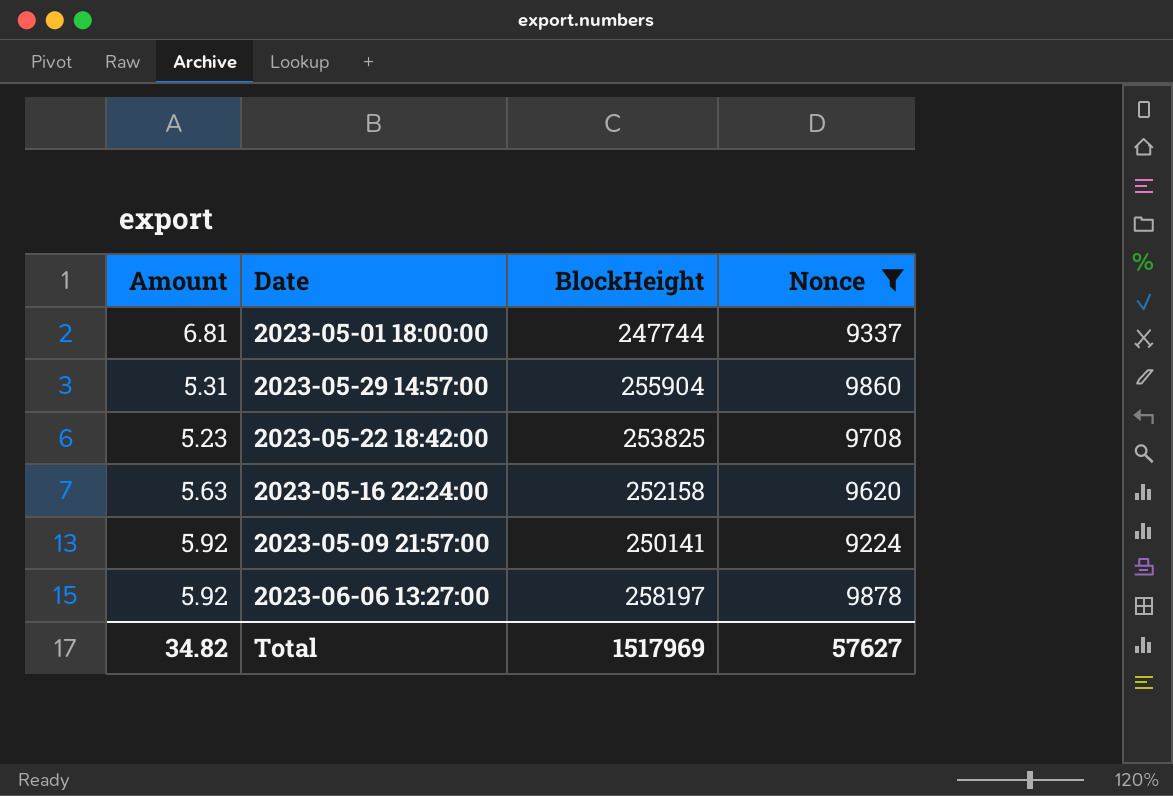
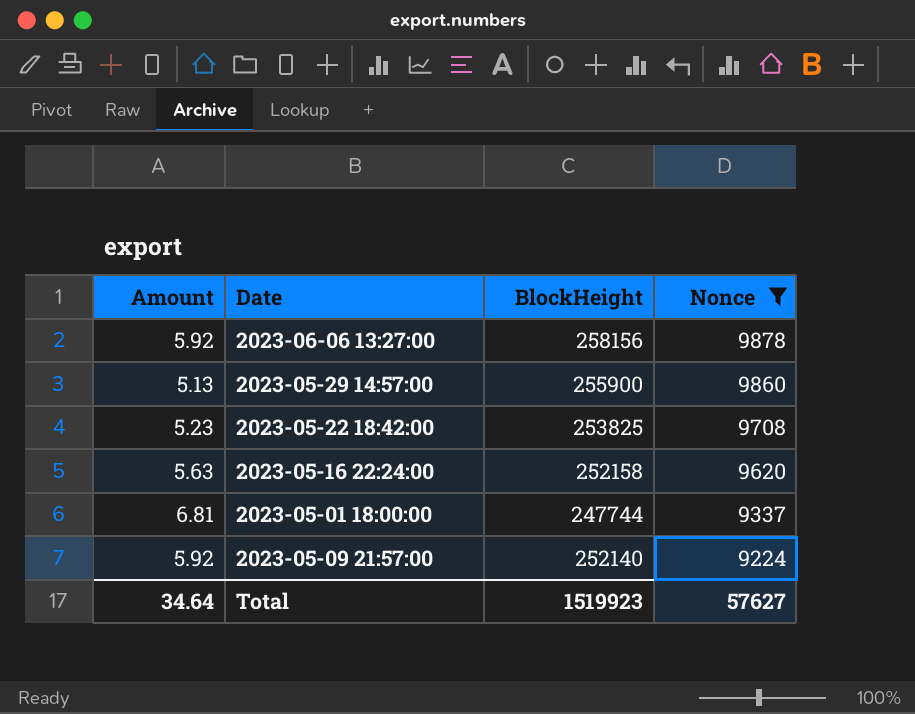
row order: none -> Nonce descending
2023-06-06 13:27:00 | BlockHeight: 258197 -> 258156
2023-05-29 14:57:00 | Amount: 5.31 -> 5.13
2023-05-29 14:57:00 | BlockHeight: 255904 -> 255900
2023-05-09 21:57:00 | BlockHeight: 250141 -> 252140
Total | Amount: 34.82 -> 34.64
Total | BlockHeight: 1517969 -> 1519923

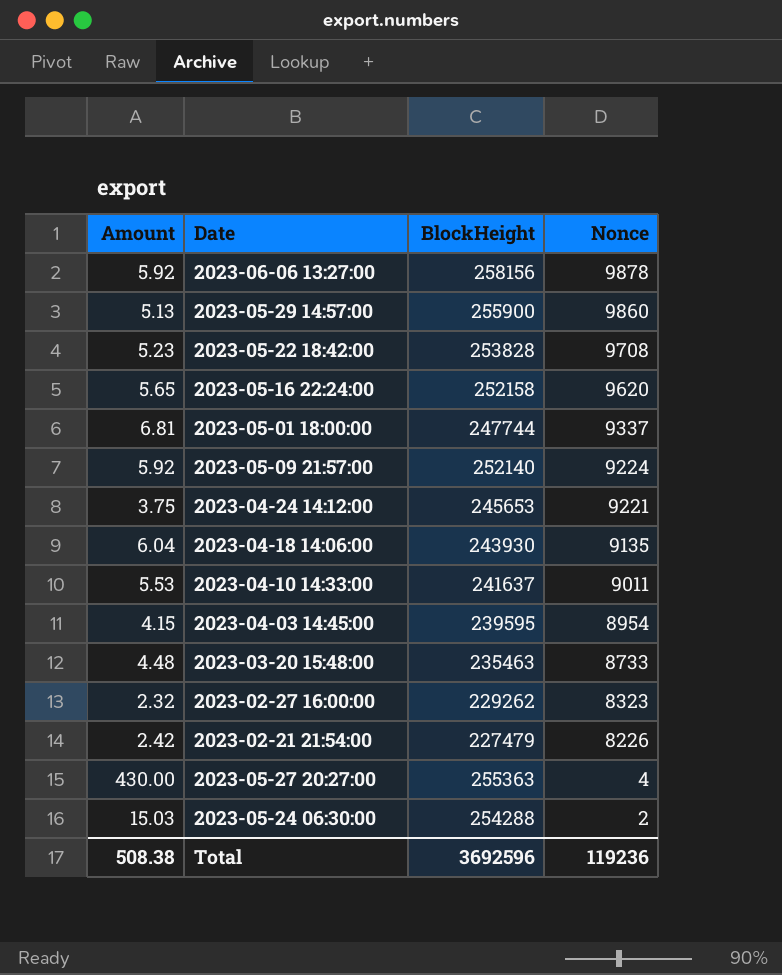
filter: Nonce >= 9224 -> none
2023-05-22 18:42:00 | BlockHeight: 253825 -> 253828
2023-05-16 22:24:00 | Amount: 5.63 -> 5.65
Total | Amount: 34.64 -> 508.38
Total | BlockHeight: 1519923 -> 3692596
Total | Nonce: 57627 -> 119236

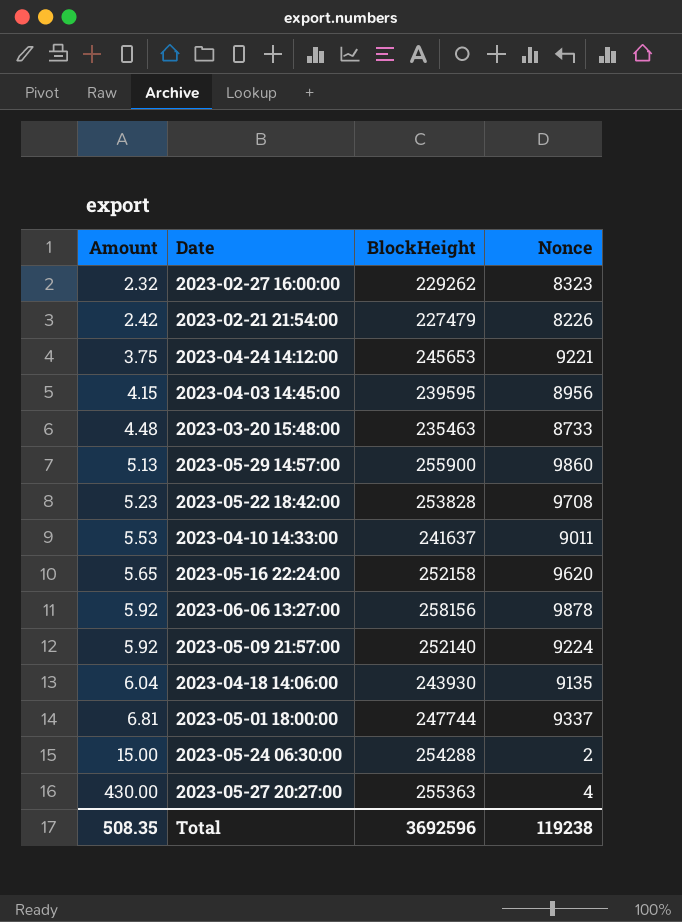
row order: Nonce descending -> Amount ascending
2023-04-03 14:45:00 | Nonce: 8954 -> 8956
2023-05-24 06:30:00 | Amount: 15.03 -> 15.00
Total | Amount: 508.38 -> 508.35
Total | Nonce: 119236 -> 119238

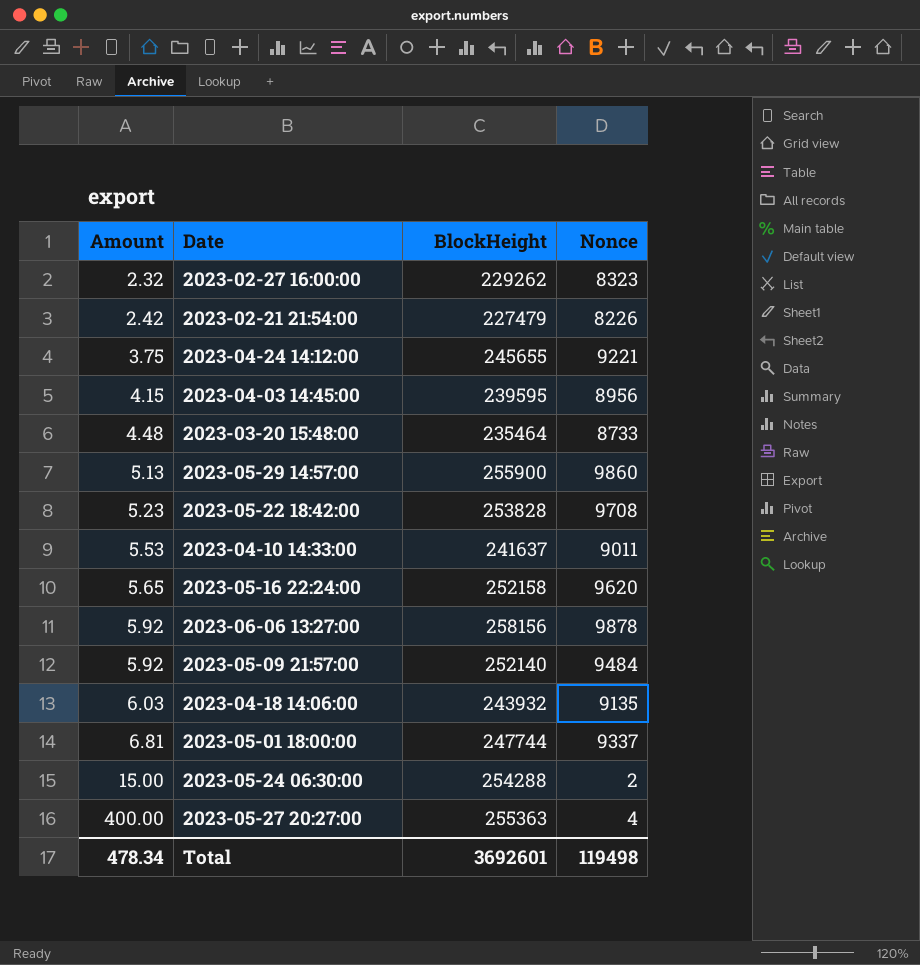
2023-04-24 14:12:00 | BlockHeight: 245653 -> 245655
2023-03-20 15:48:00 | BlockHeight: 235463 -> 235464
2023-05-09 21:57:00 | Nonce: 9224 -> 9484
2023-04-18 14:06:00 | Amount: 6.04 -> 6.03
2023-04-18 14:06:00 | BlockHeight: 243930 -> 243932
2023-05-27 20:27:00 | Amount: 430.00 -> 400.00
Total | Amount: 508.35 -> 478.34
Total | BlockHeight: 3692596 -> 3692601
Total | Nonce: 119238 -> 119498

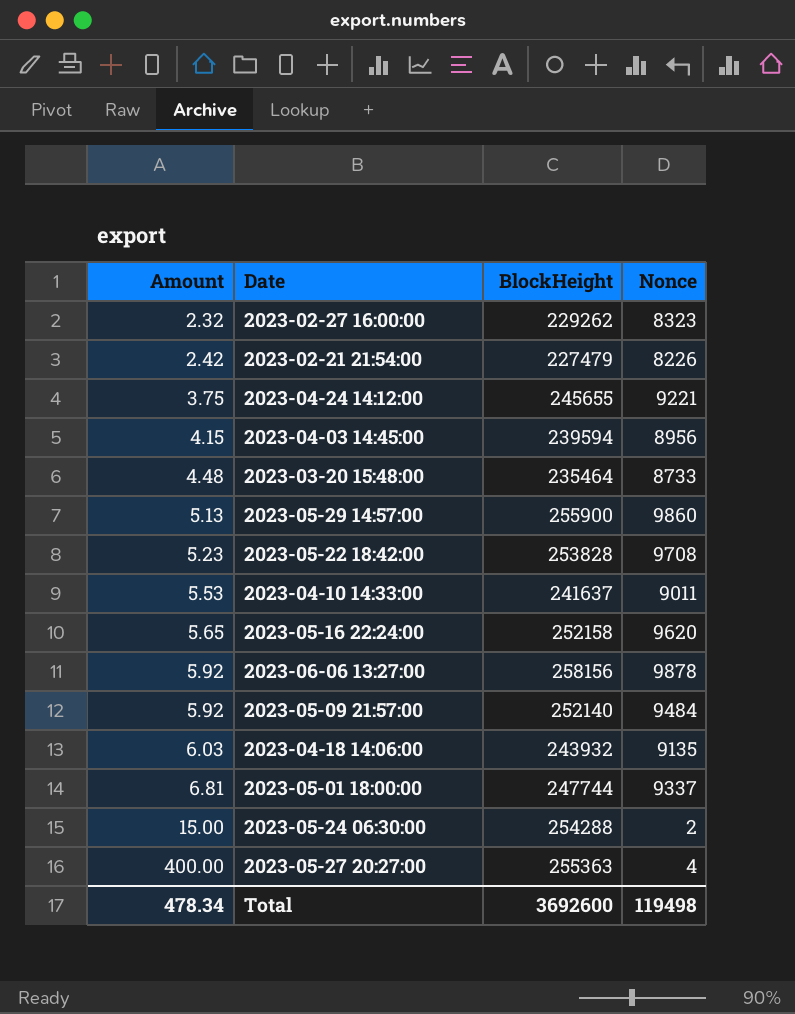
2023-04-03 14:45:00 | BlockHeight: 239595 -> 239594
Total | BlockHeight: 3692601 -> 3692600

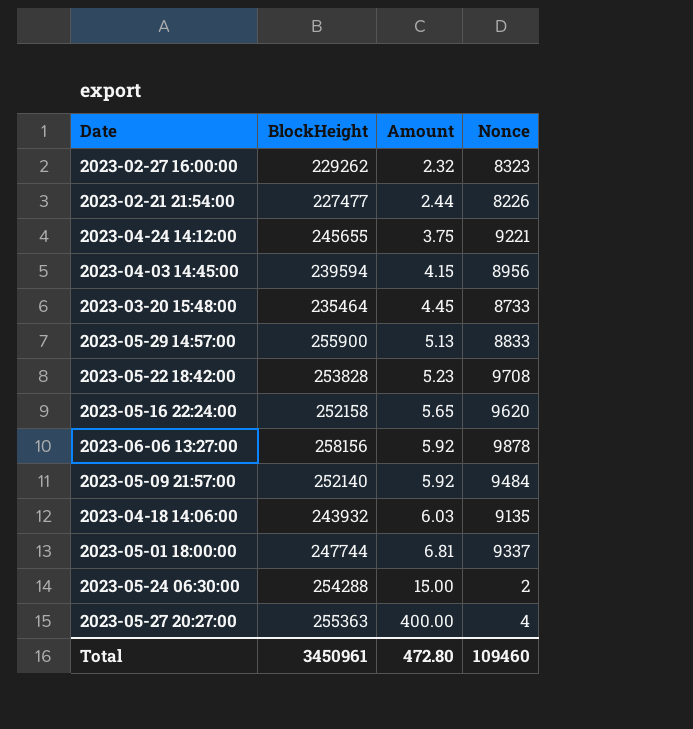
column Amount | position: 1 -> 3
row 2023-04-10 14:33:00: 5.53 | 241637 | 9011 -> none
2023-02-21 21:54:00 | BlockHeight: 227479 -> 227477
2023-02-21 21:54:00 | Amount: 2.42 -> 2.44
2023-03-20 15:48:00 | Amount: 4.48 -> 4.45
2023-05-29 14:57:00 | Nonce: 9860 -> 8833
Total | BlockHeight: 3692600 -> 3450961
Total | Amount: 478.34 -> 472.80
Total | Nonce: 119498 -> 109460

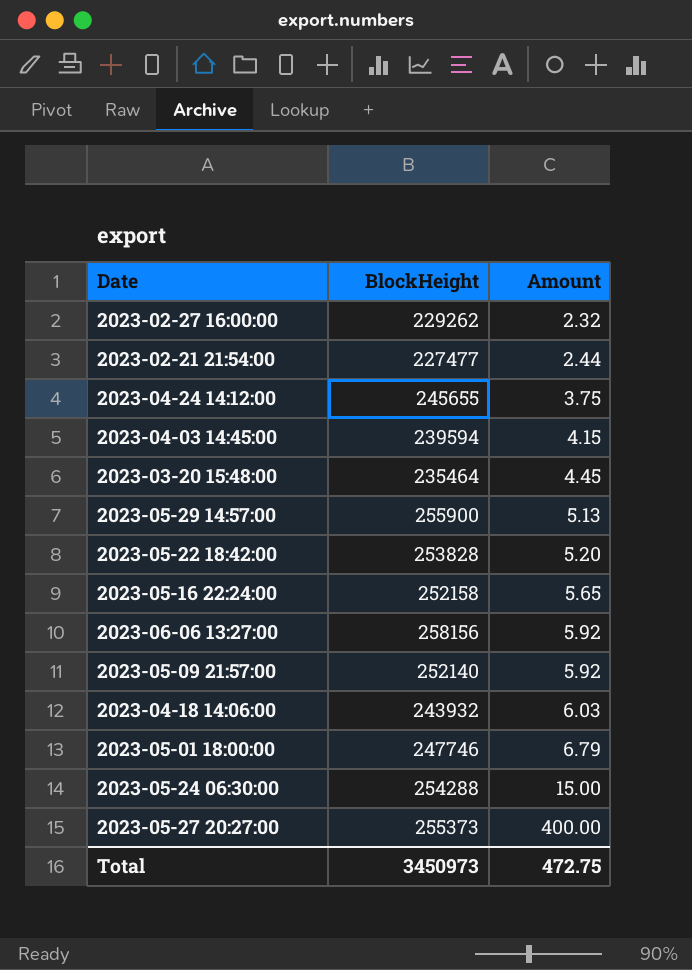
column Nonce | position: 4 -> none
2023-05-22 18:42:00 | Amount: 5.23 -> 5.20
2023-05-01 18:00:00 | BlockHeight: 247744 -> 247746
2023-05-01 18:00:00 | Amount: 6.81 -> 6.79
2023-05-27 20:27:00 | BlockHeight: 255363 -> 255373
Total | BlockHeight: 3450961 -> 3450973
Total | Amount: 472.80 -> 472.75

